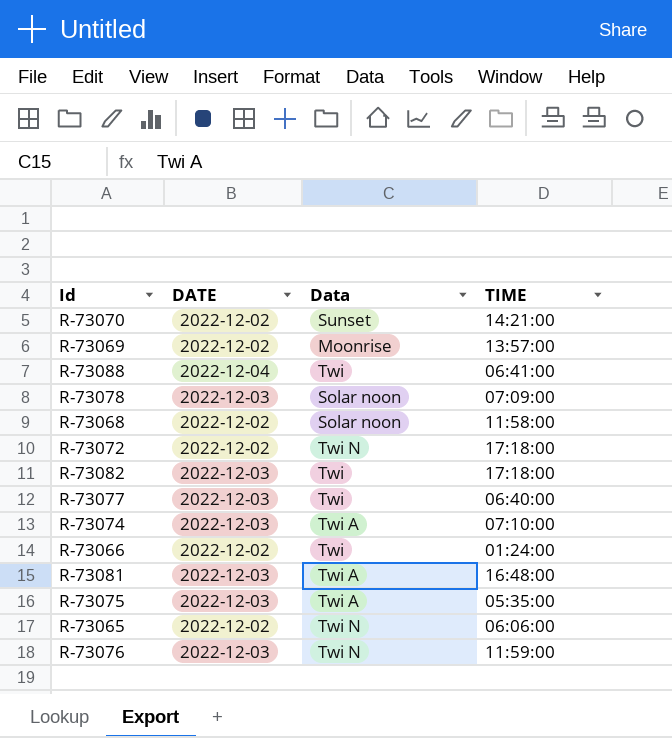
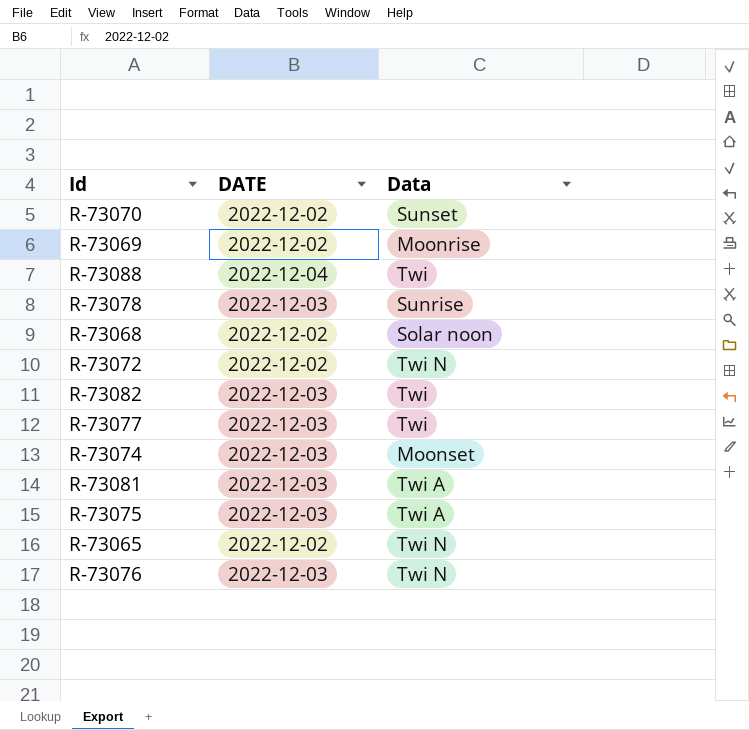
column TIME | position: 4 -> none
row R-73066: 2022-12-02 | Twi | 01:24:00 -> none
R-73078 | Data: Solar noon -> Sunrise
R-73074 | Data: Twi A -> Moonset

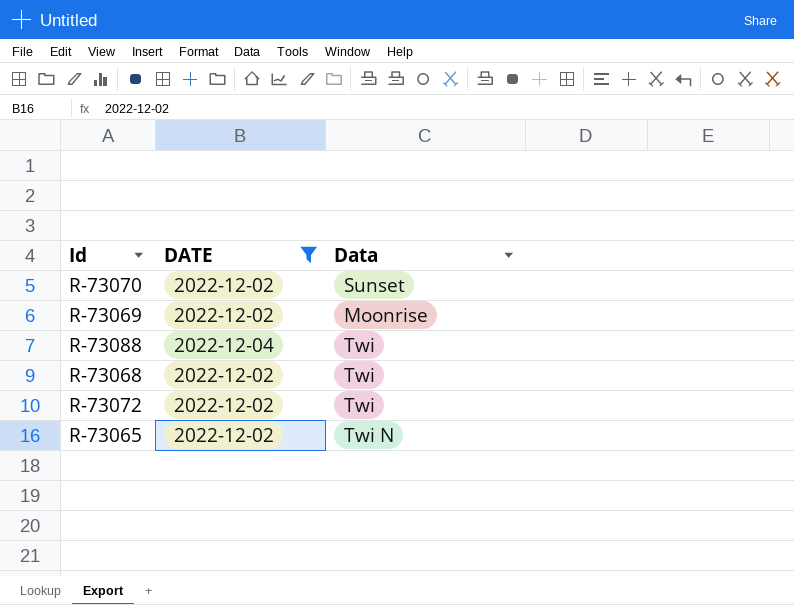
filter: none -> DATE != 2022-12-03
R-73068 | Data: Solar noon -> Twi
R-73072 | Data: Twi N -> Twi

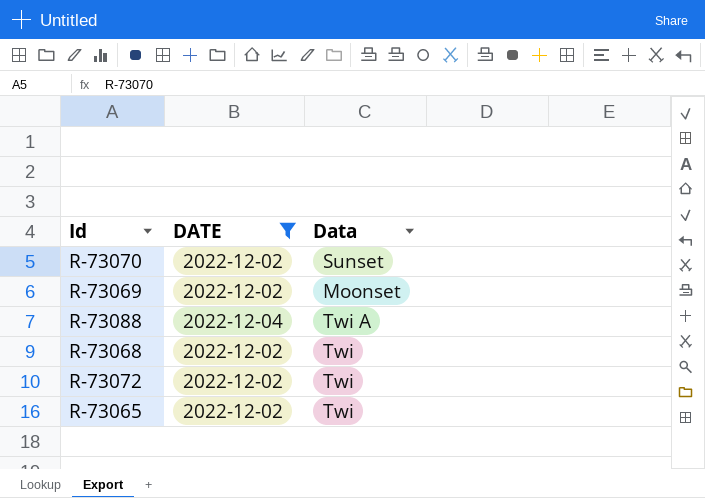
R-73069 | Data: Moonrise -> Moonset
R-73088 | Data: Twi -> Twi A
R-73065 | Data: Twi N -> Twi

